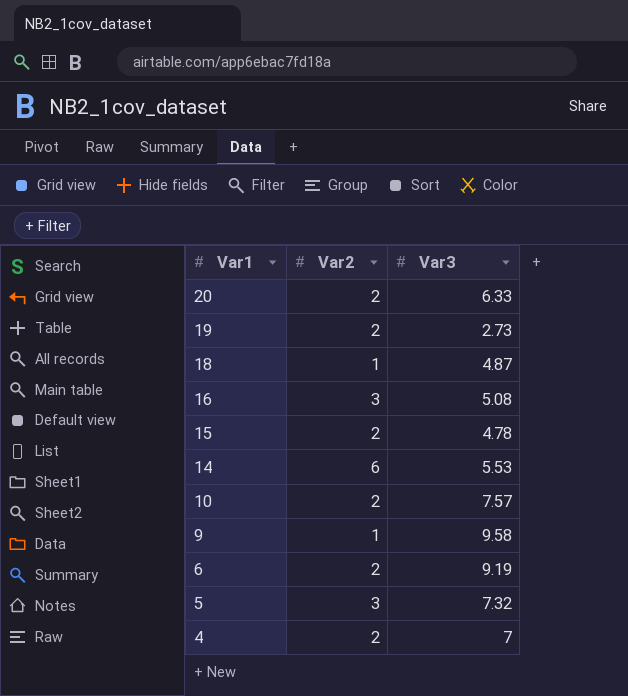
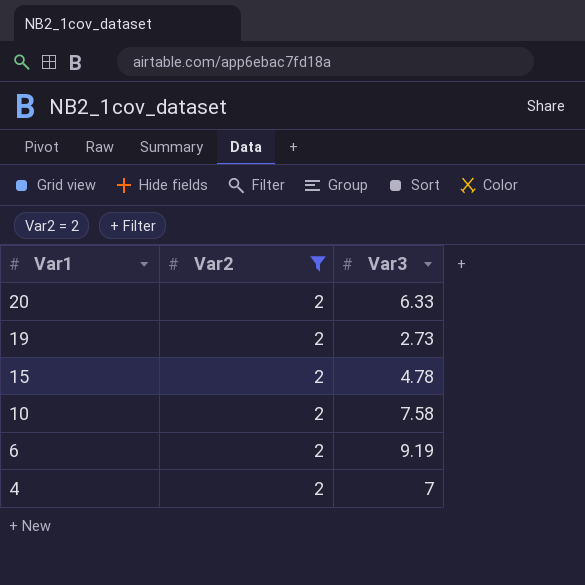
filter: none -> Var2 = 2
10 | Var3: 7.57 -> 7.58

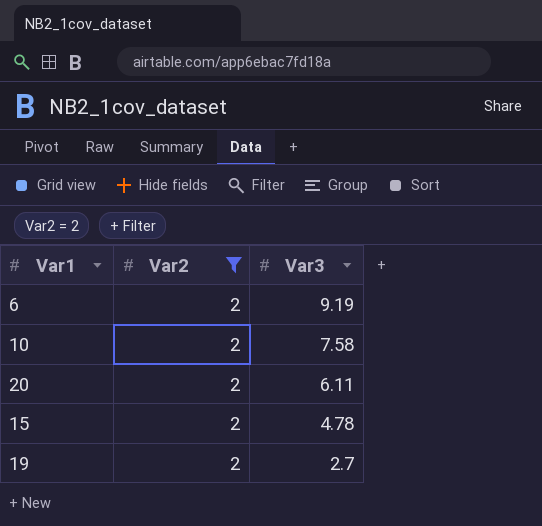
row order: Var1 descending -> Var3 descending
row 4: 2 | 7 -> none
20 | Var3: 6.33 -> 6.11
19 | Var3: 2.73 -> 2.7

